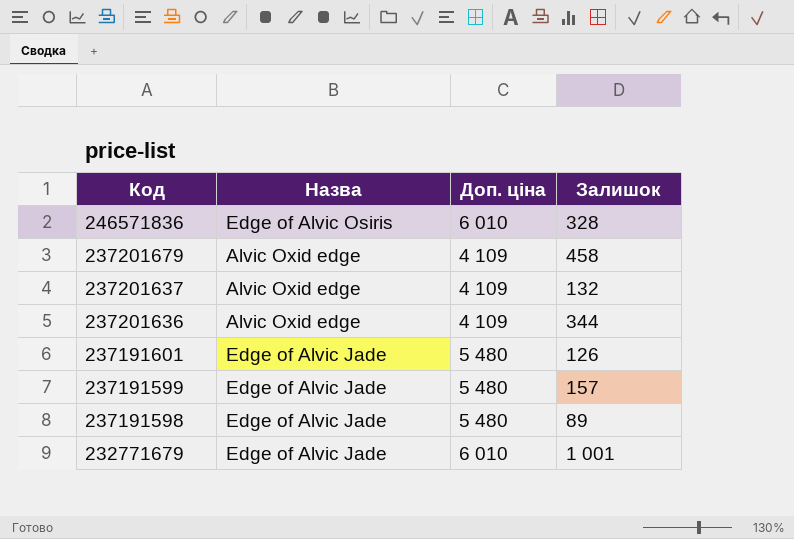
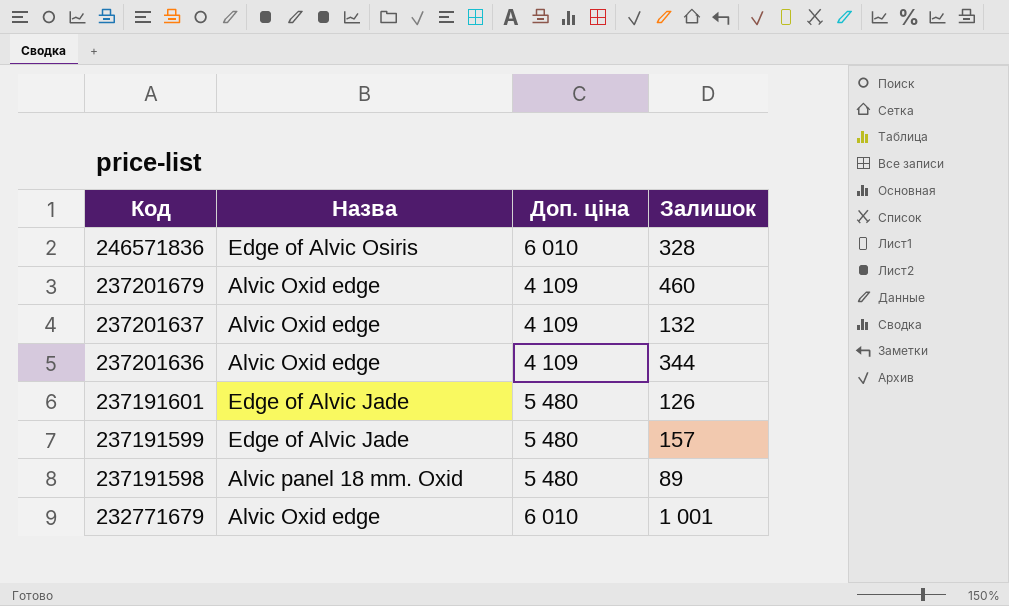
237201679 | Залишок: 458 -> 460
237191598 | Назва: Edge of Alvic Jade -> Alvic panel 18 mm. Oxid
232771679 | Назва: Edge of Alvic Jade -> Alvic Oxid edge

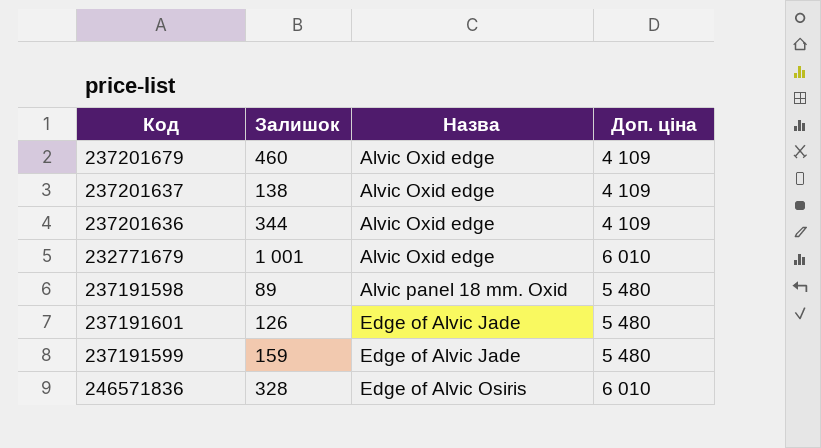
row order: Код descending -> Назва ascending
column Залишок | position: 4 -> 2
237201637 | Залишок: 132 -> 138
237191599 | Залишок: 157 -> 159

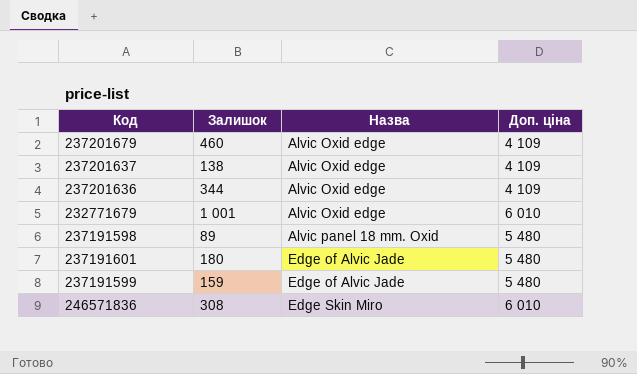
237191601 | Залишок: 126 -> 180
246571836 | Залишок: 328 -> 308
246571836 | Назва: Edge of Alvic Osiris -> Edge Skin Miro

